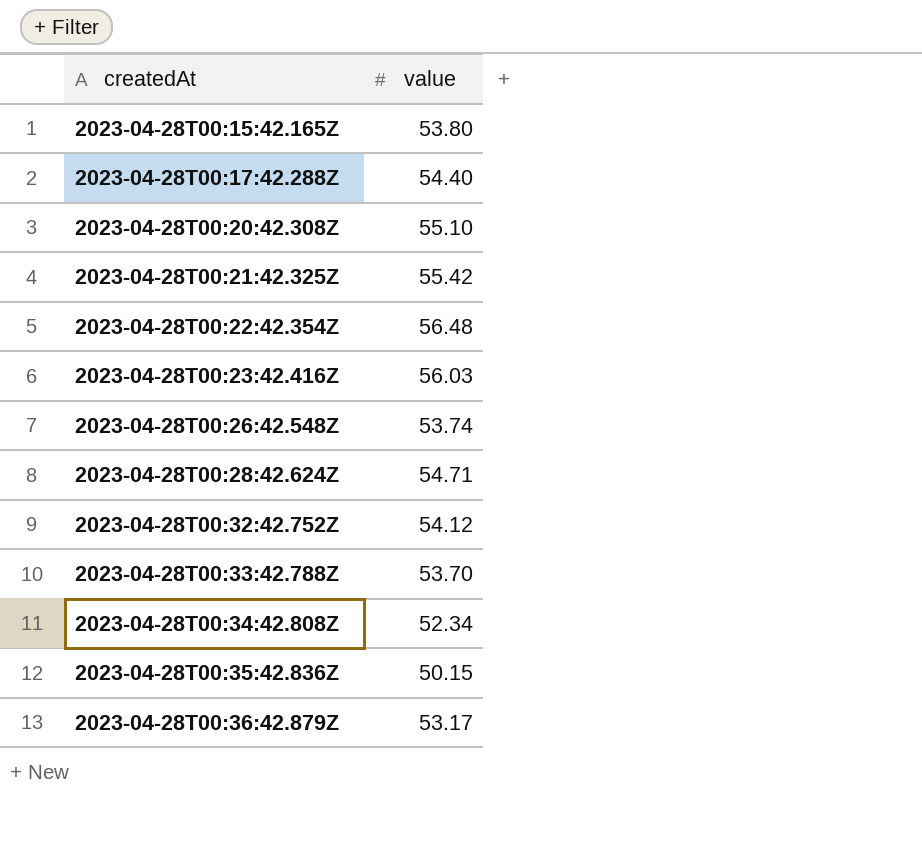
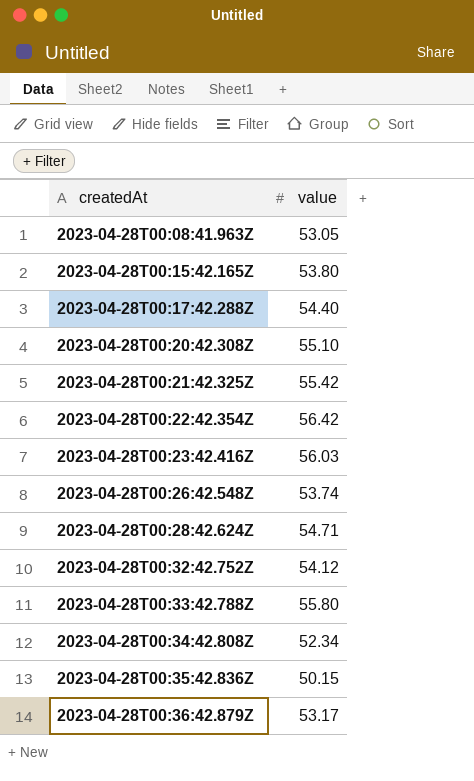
row 2023-04-28T00:08:41.963Z: none -> 53.05
2023-04-28T00:22:42.354Z | value: 56.48 -> 56.42
2023-04-28T00:33:42.788Z | value: 53.70 -> 55.80

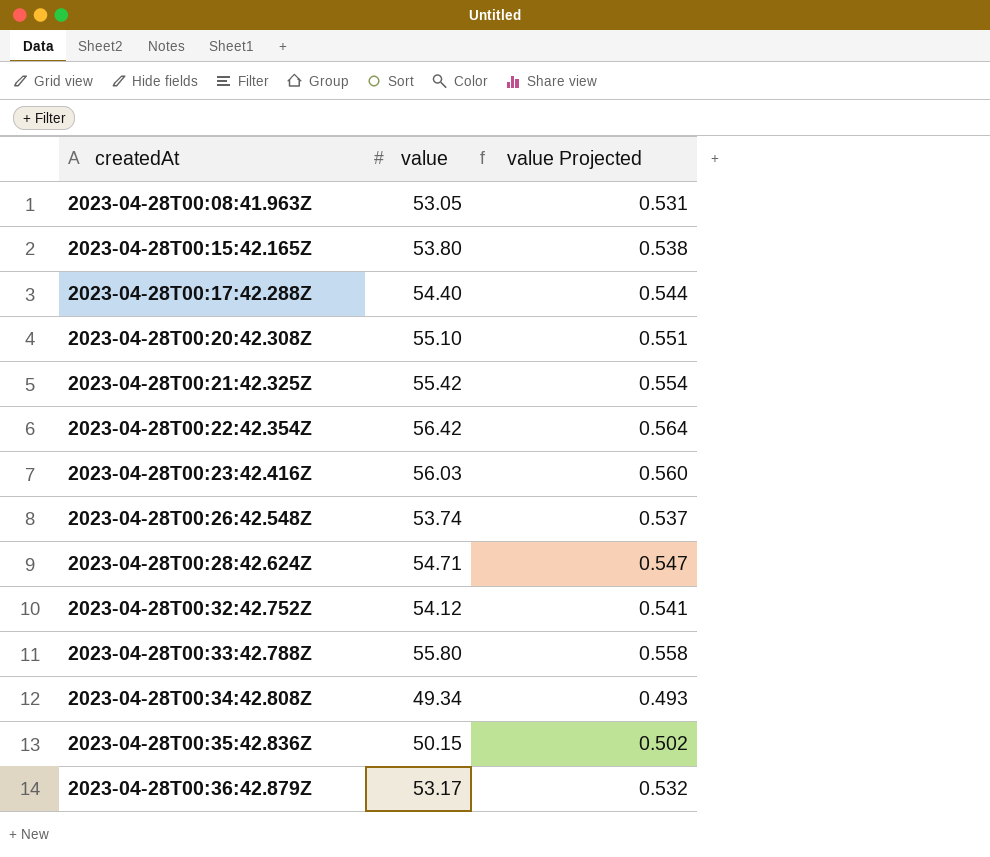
column value Projected | formula: none -> [value] * 0.01
2023-04-28T00:34:42.808Z | value: 52.34 -> 49.34

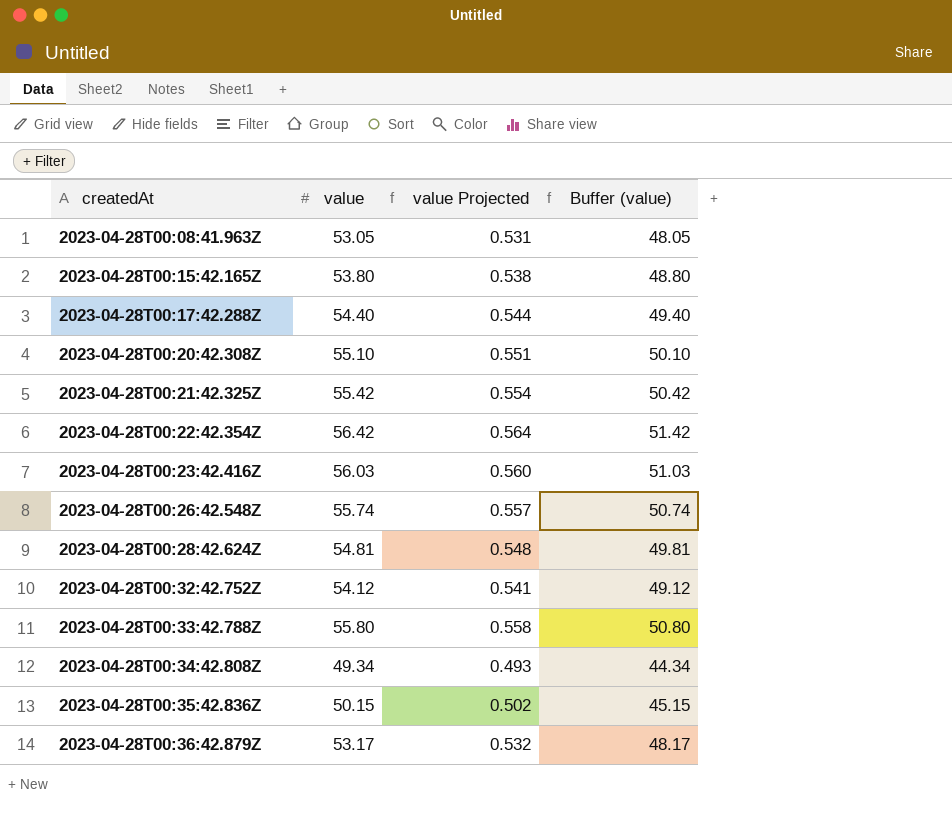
column Buffer (value) | formula: none -> [value] - 5
2023-04-28T00:26:42.548Z | value: 53.74 -> 55.74
2023-04-28T00:26:42.548Z | value Projected: 0.537 -> 0.557
2023-04-28T00:28:42.624Z | value: 54.71 -> 54.81
2023-04-28T00:28:42.624Z | value Projected: 0.547 -> 0.548

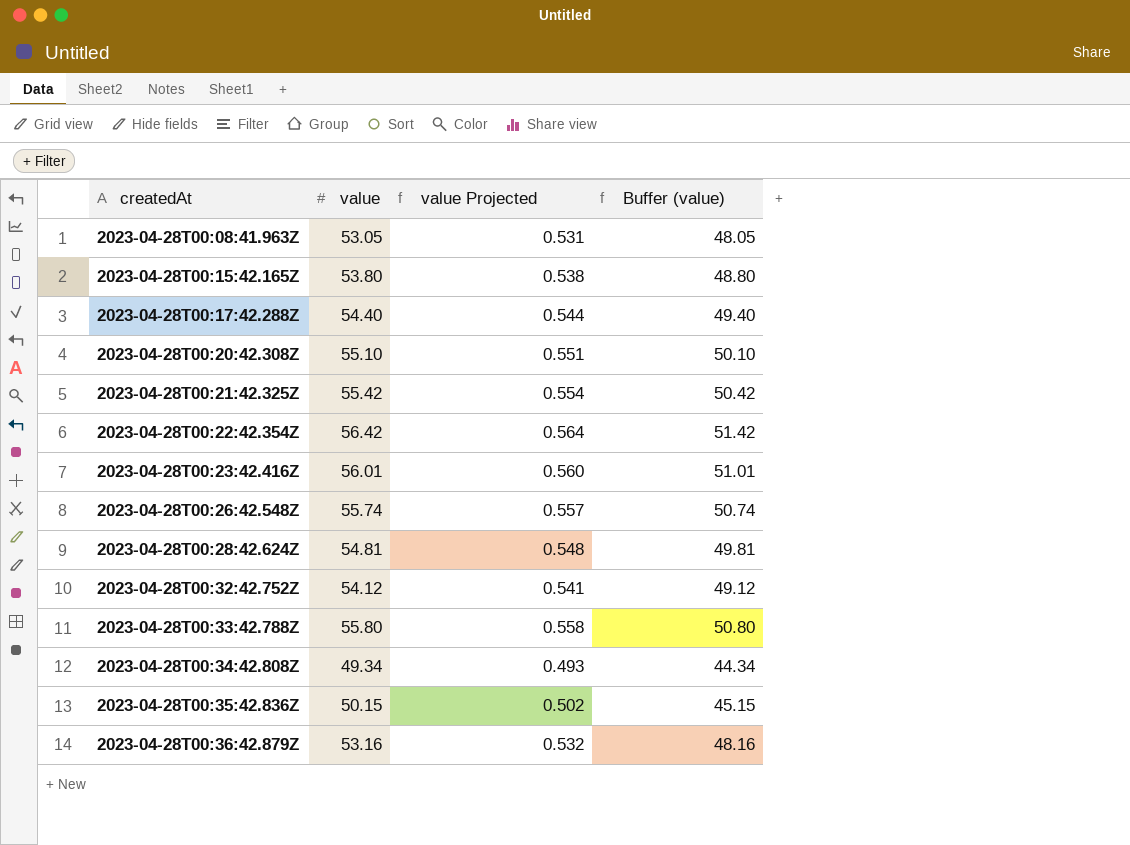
2023-04-28T00:23:42.416Z | value: 56.03 -> 56.01
2023-04-28T00:23:42.416Z | Buffer (value): 51.03 -> 51.01
2023-04-28T00:36:42.879Z | value: 53.17 -> 53.16
2023-04-28T00:36:42.879Z | Buffer (value): 48.17 -> 48.16

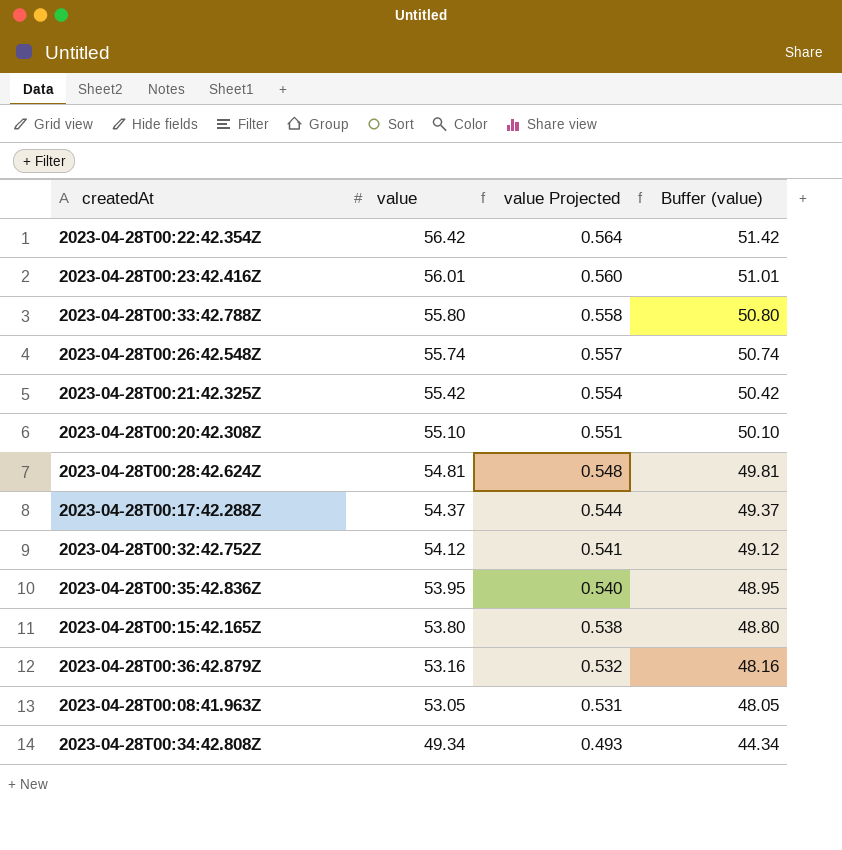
row order: createdAt ascending -> value descending
2023-04-28T00:17:42.288Z | value: 54.40 -> 54.37
2023-04-28T00:17:42.288Z | Buffer (value): 49.40 -> 49.37
2023-04-28T00:35:42.836Z | value: 50.15 -> 53.95
2023-04-28T00:35:42.836Z | value Projected: 0.502 -> 0.540
2023-04-28T00:35:42.836Z | Buffer (value): 45.15 -> 48.95

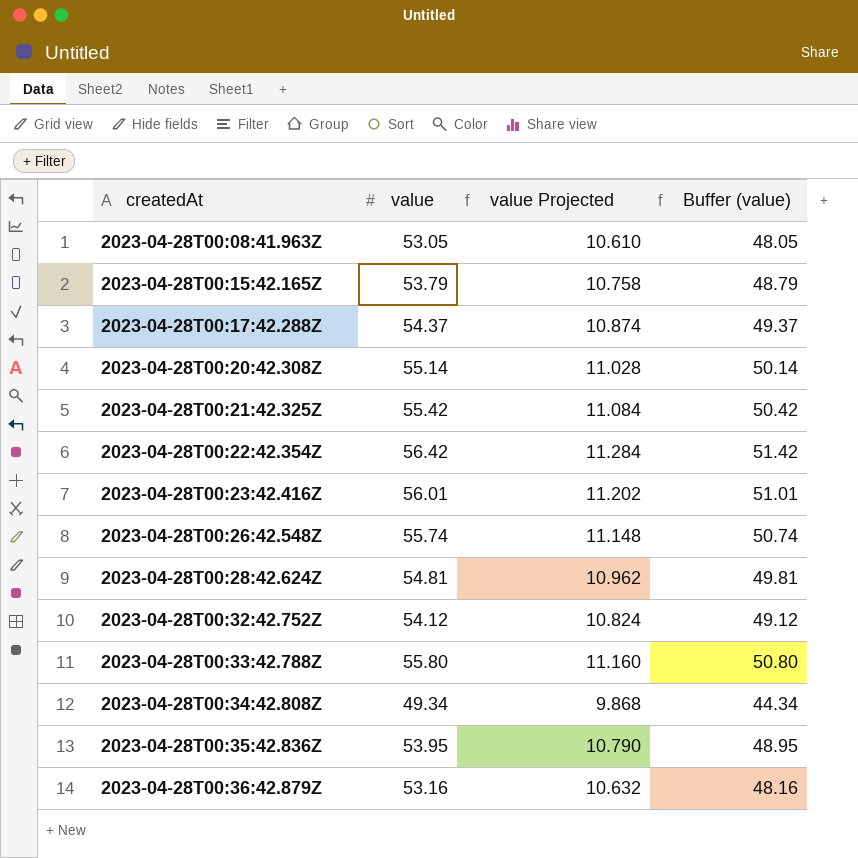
row order: value descending -> createdAt ascending
column value Projected | formula: [value] * 0.01 -> [value] * 0.2
2023-04-28T00:15:42.165Z | value: 53.80 -> 53.79
2023-04-28T00:15:42.165Z | Buffer (value): 48.80 -> 48.79
2023-04-28T00:20:42.308Z | value: 55.10 -> 55.14
2023-04-28T00:20:42.308Z | Buffer (value): 50.10 -> 50.14

